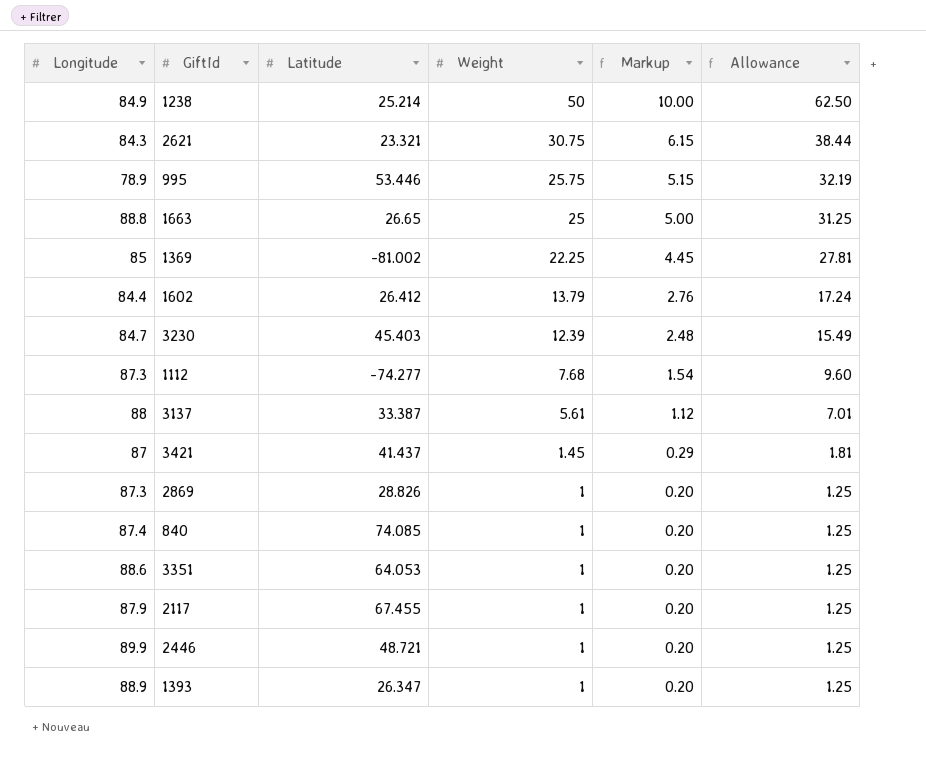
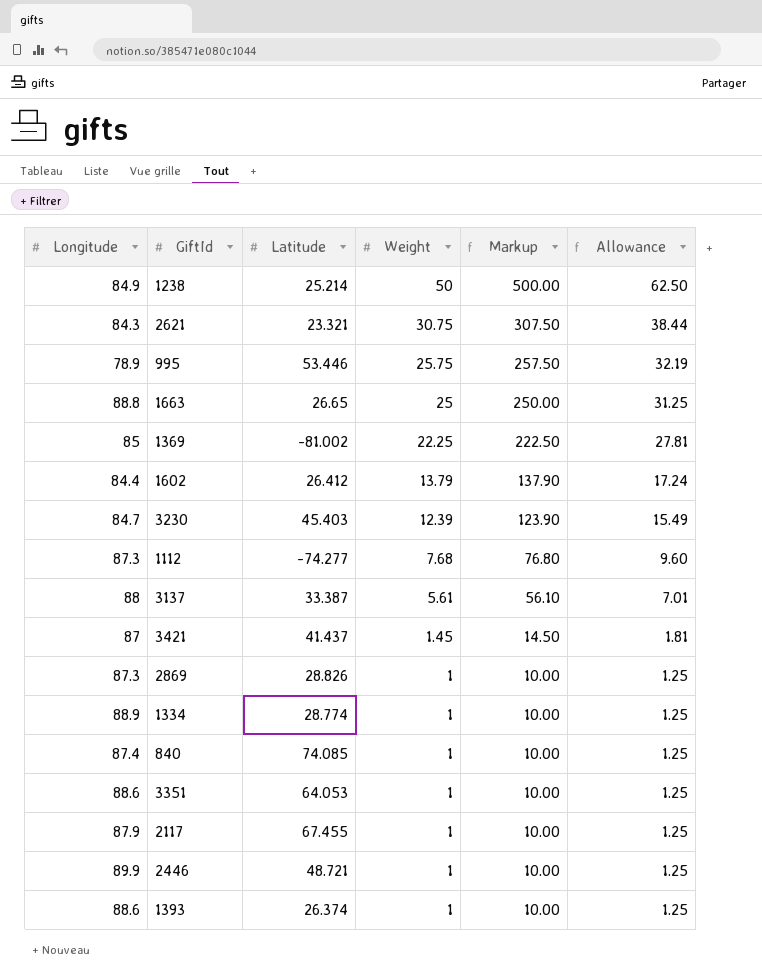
column Markup | formula: [Weight] * 0.2 -> [Weight] * 10
row 1334: none -> 88.9 | 28.774 | 1 | 10.00 | 1.25
1393 | Longitude: 88.9 -> 88.6
1393 | Latitude: 26.347 -> 26.374

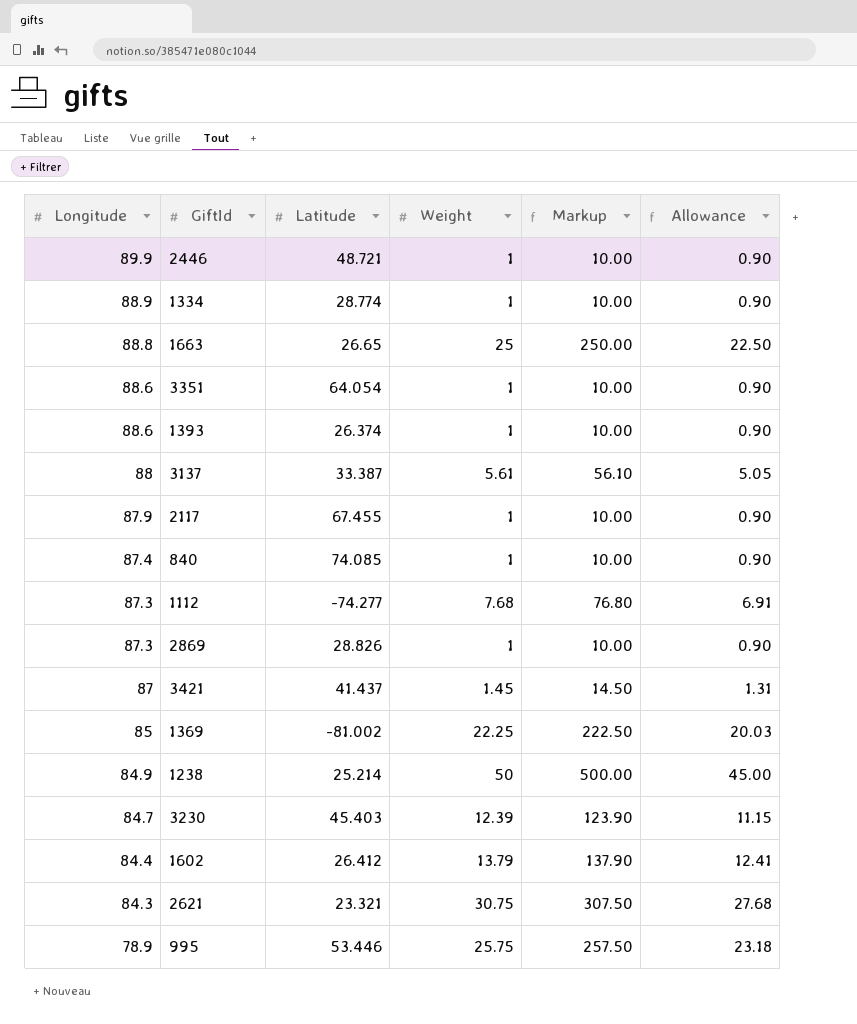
row order: Weight descending -> Longitude descending
column Allowance | formula: [Weight] * 1.25 -> [Weight] * 0.9
3351 | Latitude: 64.053 -> 64.054

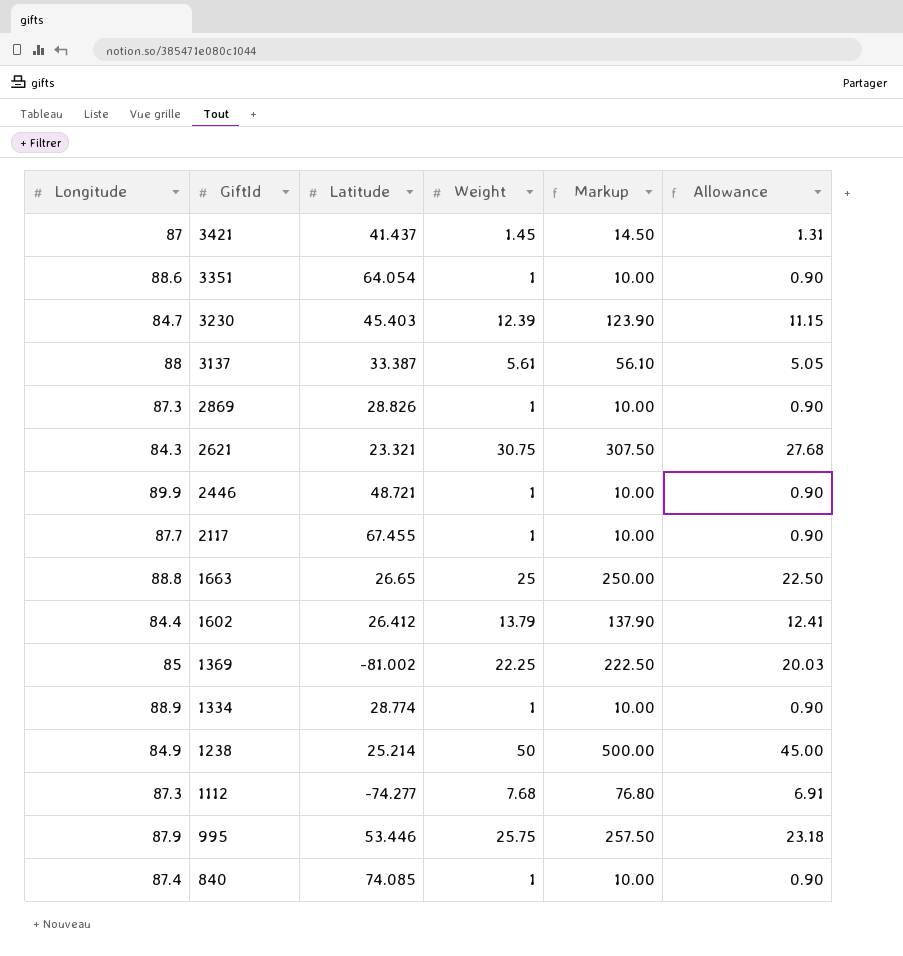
row order: Longitude descending -> GiftId descending
row 1393: 88.6 | 26.374 | 1 | 10.00 | 0.90 -> none
2117 | Longitude: 87.9 -> 87.7
995 | Longitude: 78.9 -> 87.9

